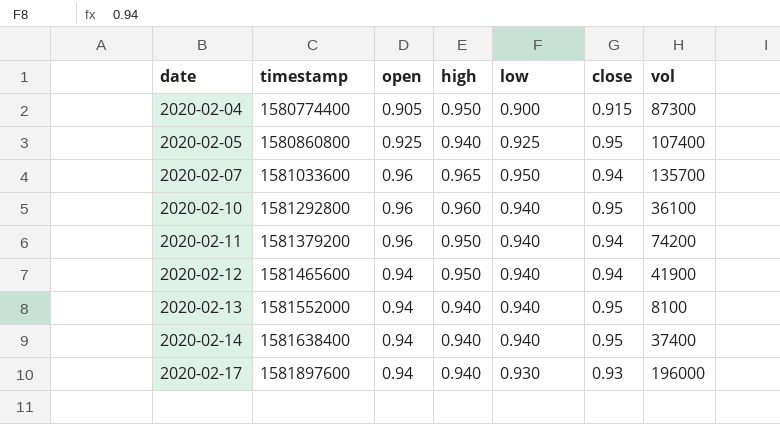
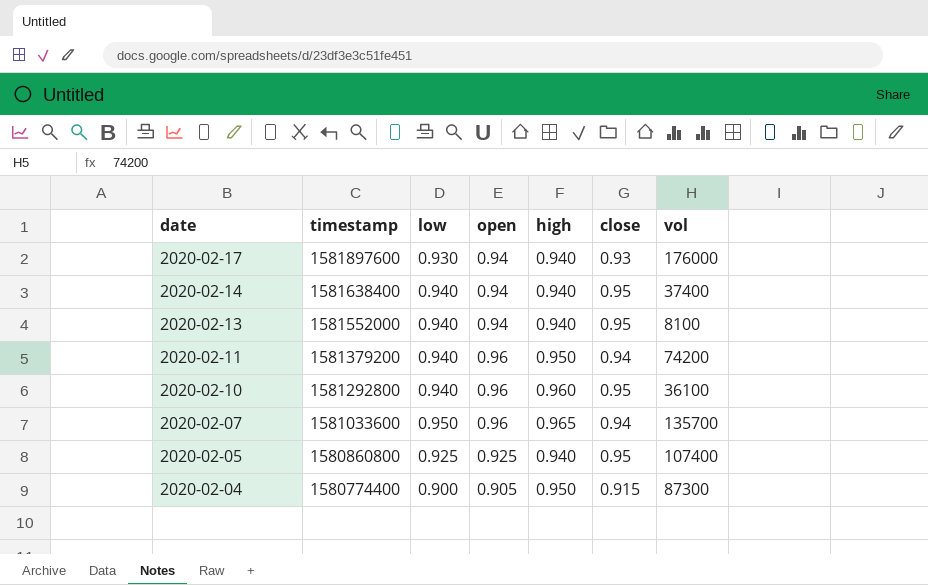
row order: date ascending -> date descending
column low | position: 5 -> 3
row 2020-02-12: 1581465600 | 0.94 | 0.950 | 0.940 | 0.94 | 41900 -> none
2020-02-17 | vol: 196000 -> 176000

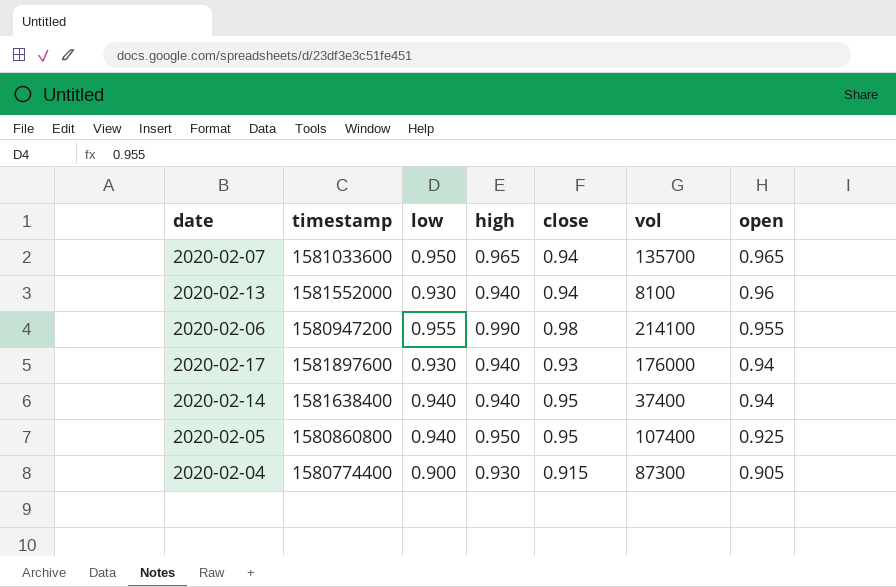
row order: date descending -> open descending
column open | position: 4 -> 7
row 2020-02-11: 1581379200 | 0.940 | 0.96 | 0.950 | 0.94 | 74200 -> none
row 2020-02-10: 1581292800 | 0.940 | 0.96 | 0.960 | 0.95 | 36100 -> none
2020-02-07 | open: 0.96 -> 0.965
2020-02-13 | low: 0.940 -> 0.930
2020-02-13 | close: 0.95 -> 0.94
2020-02-13 | open: 0.94 -> 0.96
row 2020-02-06: none -> 1580947200 | 0.955 | 0.990 | 0.98 | 214100 | 0.955
2020-02-05 | low: 0.925 -> 0.940
2020-02-05 | high: 0.940 -> 0.950
2020-02-04 | high: 0.950 -> 0.930

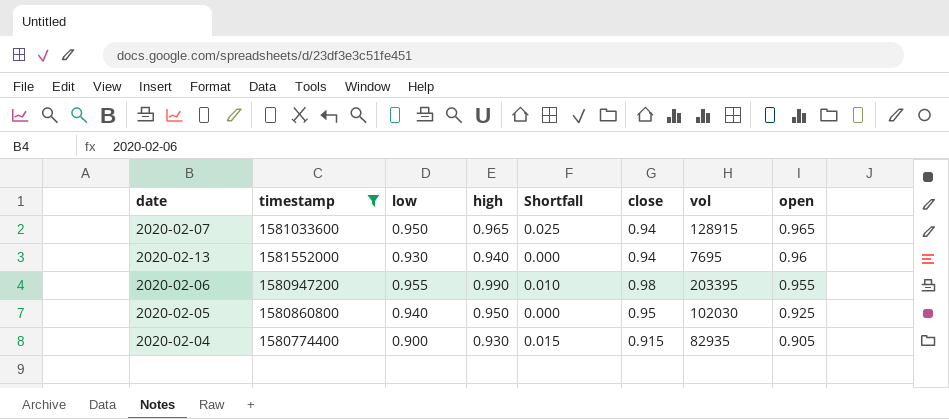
filter: none -> timestamp <= 1581552000
column Shortfall | formula: none -> [high] - [close]
2020-02-07 | vol: 135700 -> 128915
2020-02-13 | vol: 8100 -> 7695
2020-02-06 | vol: 214100 -> 203395
2020-02-05 | vol: 107400 -> 102030
2020-02-04 | vol: 87300 -> 82935

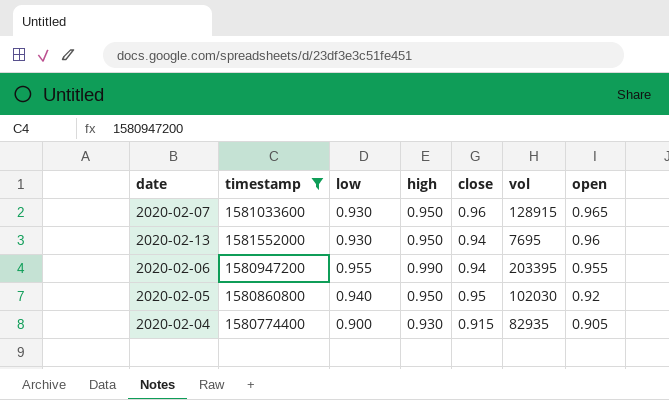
column Shortfall | formula: [high] - [close] -> none
2020-02-07 | low: 0.950 -> 0.930
2020-02-07 | high: 0.965 -> 0.950
2020-02-07 | close: 0.94 -> 0.96
2020-02-13 | high: 0.940 -> 0.950
2020-02-06 | close: 0.98 -> 0.94
2020-02-05 | open: 0.925 -> 0.92

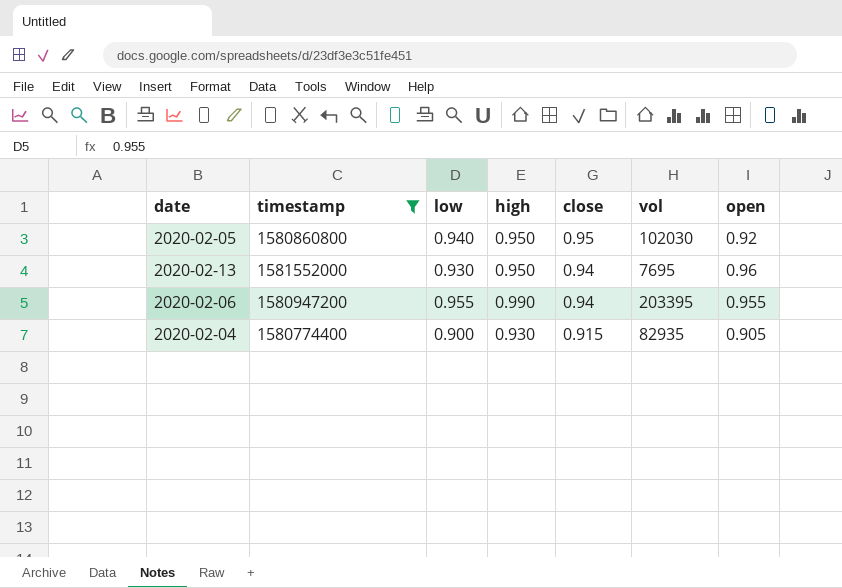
row order: open descending -> close descending
row 2020-02-07: 1581033600 | 0.930 | 0.950 | 0.96 | 128915 | 0.965 -> none

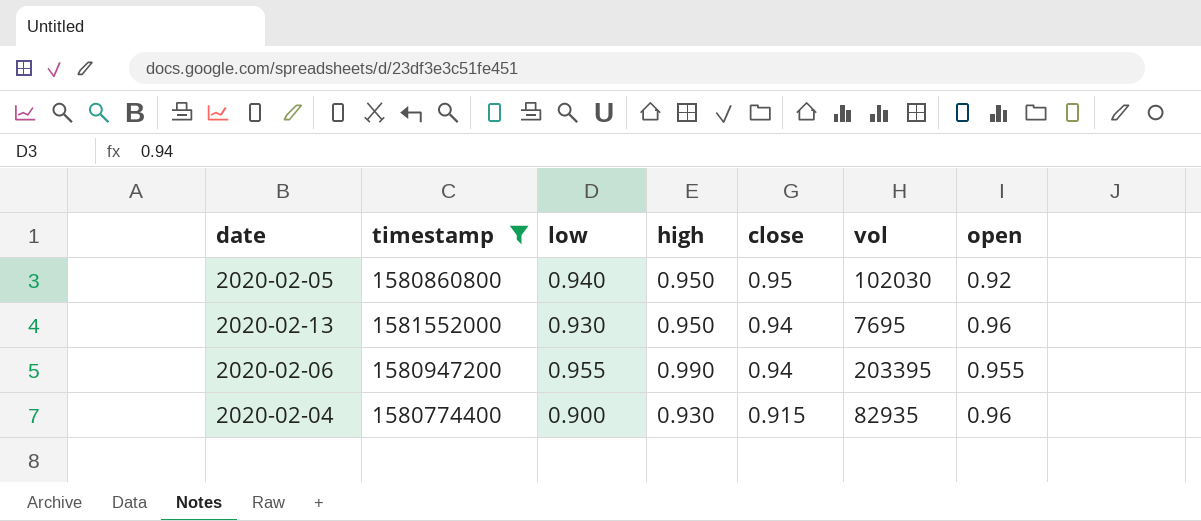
2020-02-04 | open: 0.905 -> 0.96

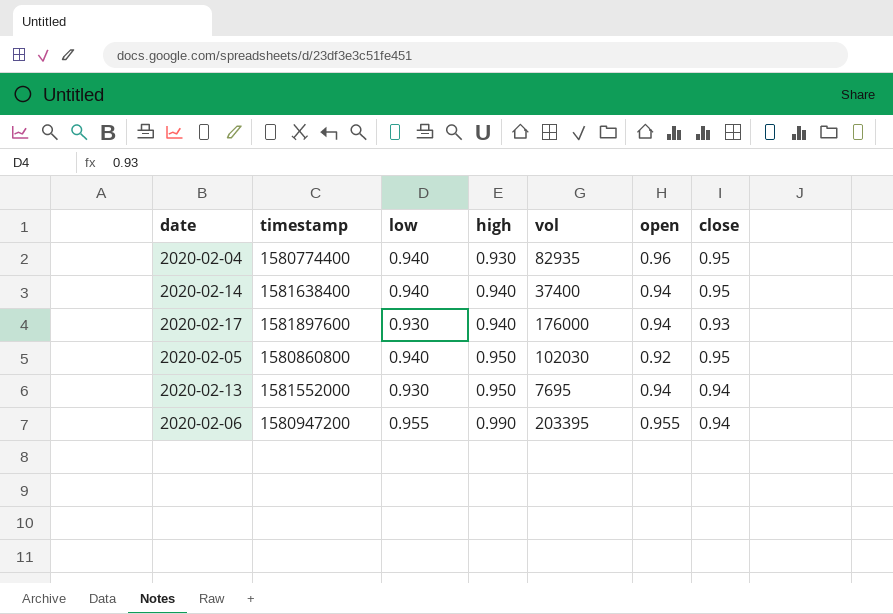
filter: timestamp <= 1581552000 -> none
row order: close descending -> high ascending
column close | position: 5 -> 7
2020-02-04 | low: 0.900 -> 0.940
2020-02-04 | close: 0.915 -> 0.95
2020-02-13 | open: 0.96 -> 0.94

